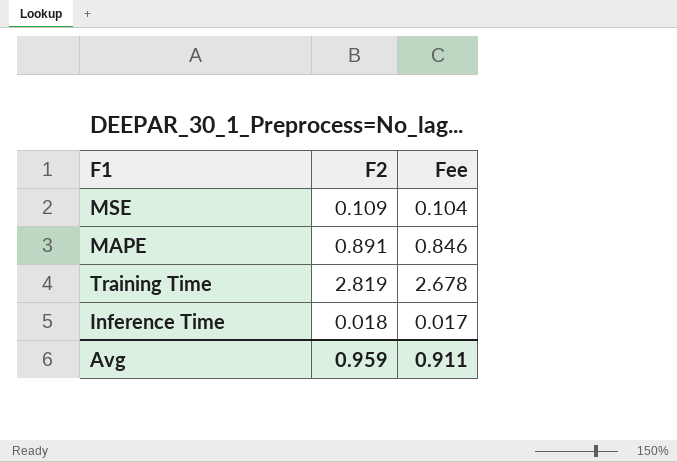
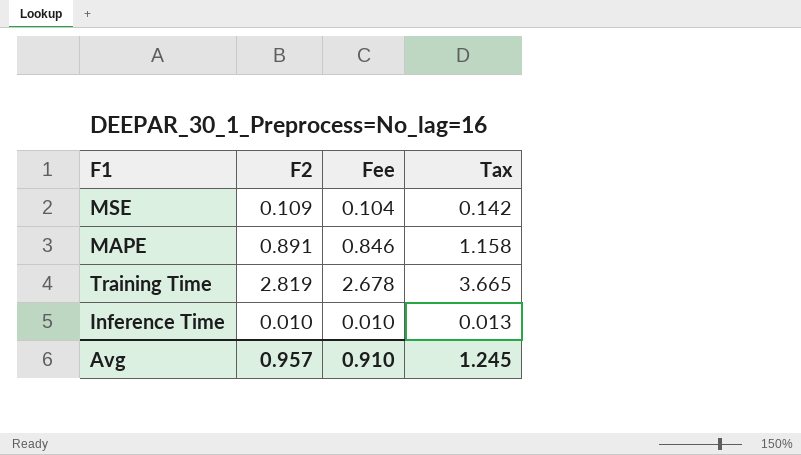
column Tax | formula: none -> [F2] * 1.3
Inference Time | F2: 0.018 -> 0.010
Inference Time | Fee: 0.017 -> 0.010
Avg | F2: 0.959 -> 0.957
Avg | Fee: 0.911 -> 0.910

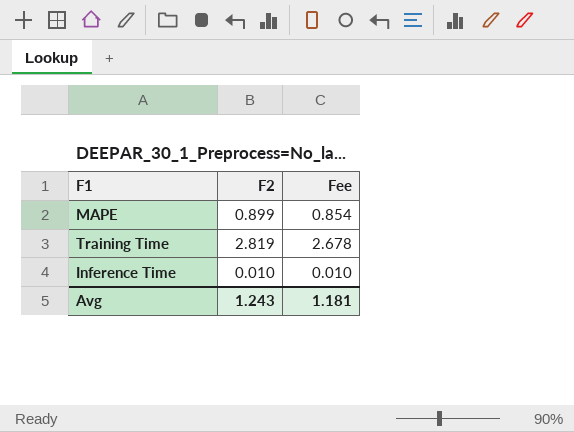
column Tax | formula: [F2] * 1.3 -> none
row MSE: 0.109 | 0.104 | 0.142 -> none
MAPE | F2: 0.891 -> 0.899
MAPE | Fee: 0.846 -> 0.854
Avg | F2: 0.957 -> 1.243
Avg | Fee: 0.910 -> 1.181

